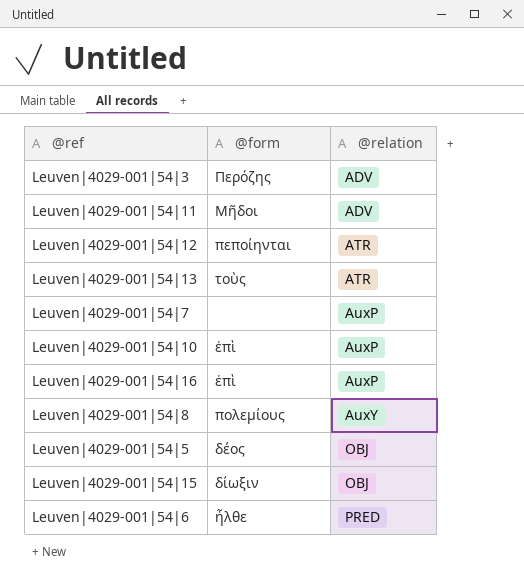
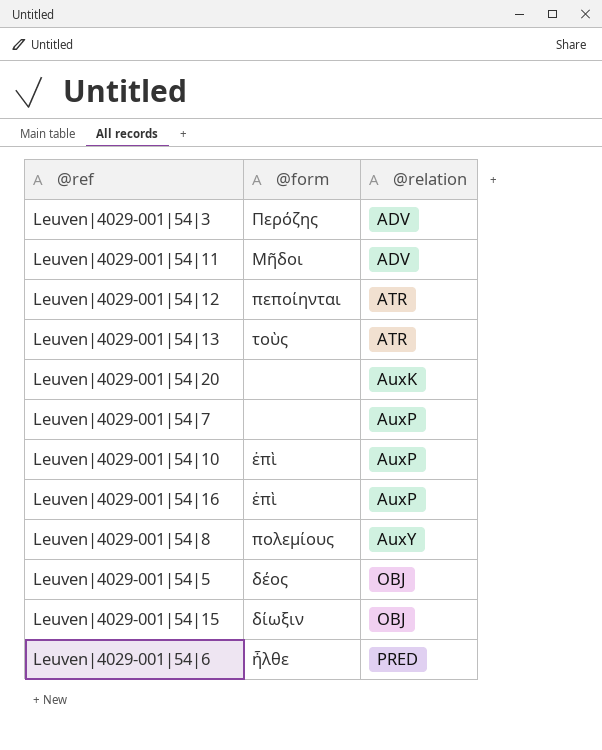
row Leuven|4029-001|54|20: none -> none | AuxK

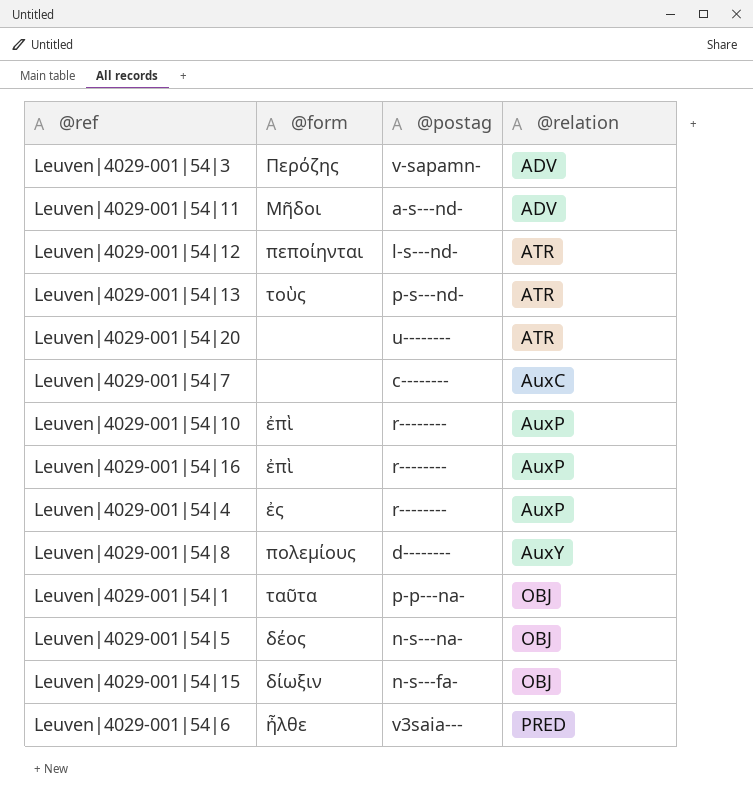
column @postag | position: none -> 3
Leuven|4029-001|54|20 | @relation: AuxK -> ATR
Leuven|4029-001|54|7 | @relation: AuxP -> AuxC
row Leuven|4029-001|54|4: none -> ἐς | r-------- | AuxP
row Leuven|4029-001|54|1: none -> ταῦτα | p-p---na- | OBJ

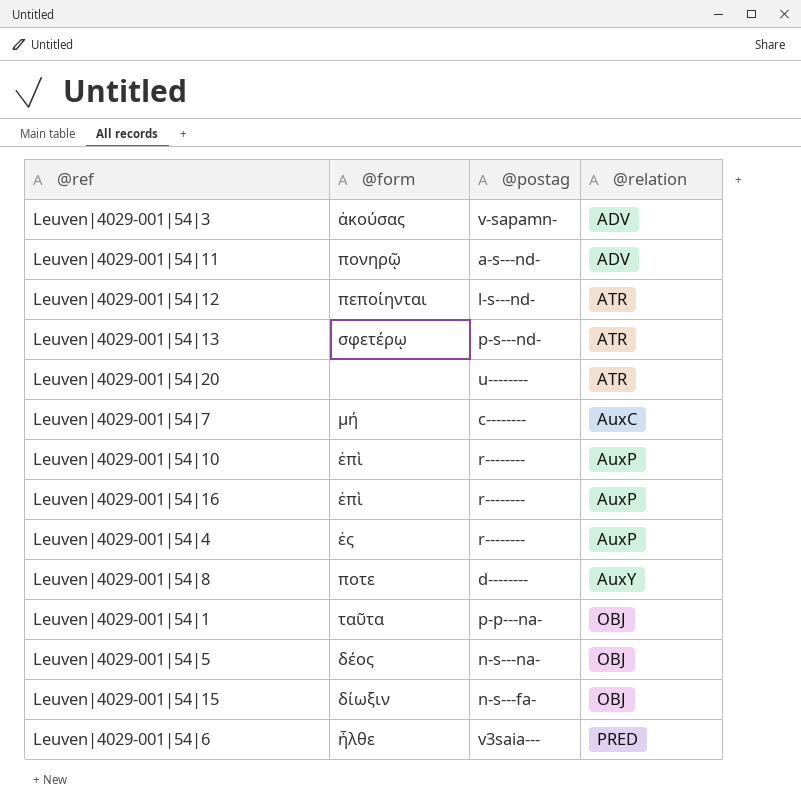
Leuven|4029-001|54|3 | @form: Περόζης -> ἀκούσας
Leuven|4029-001|54|11 | @form: Μῆδοι -> πονηρῷ
Leuven|4029-001|54|13 | @form: τοὺς -> σφετέρῳ
Leuven|4029-001|54|7 | @form: none -> μή
Leuven|4029-001|54|8 | @form: πολεμίους -> ποτε

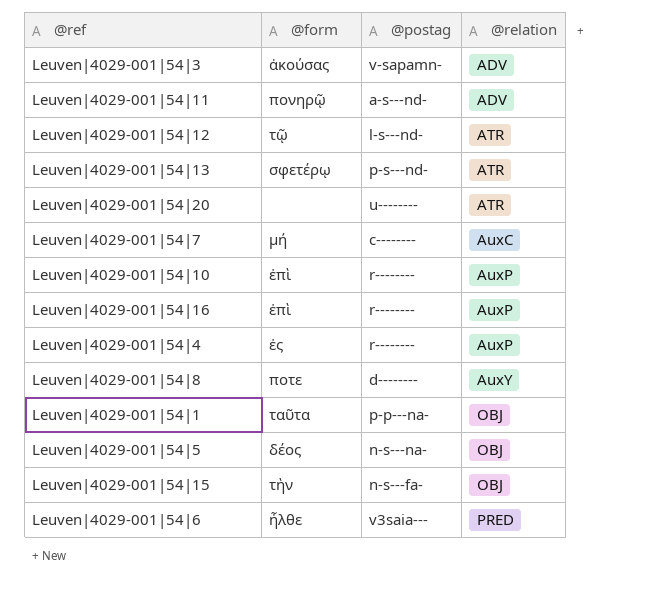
Leuven|4029-001|54|12 | @form: πεποίηνται -> τῷ
Leuven|4029-001|54|15 | @form: δίωξιν -> τὴν

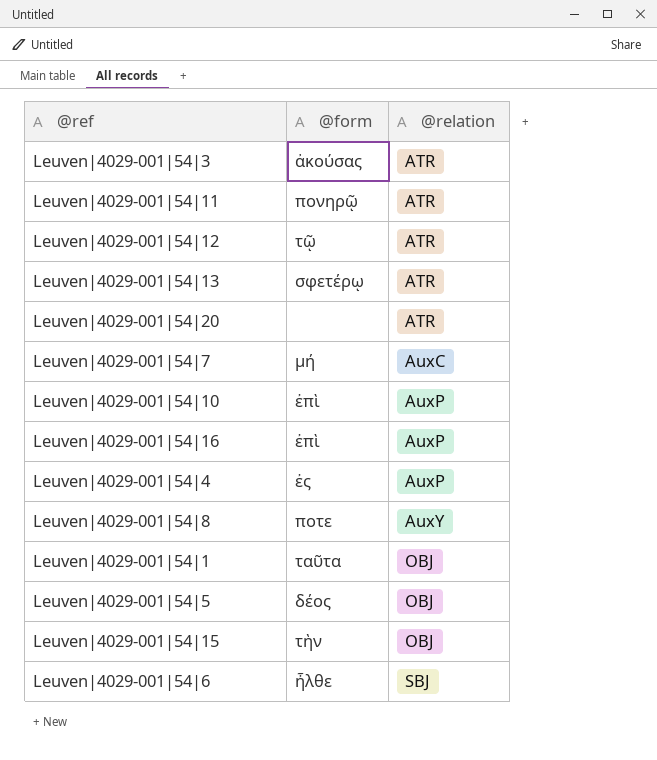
column @postag | position: 3 -> none
Leuven|4029-001|54|3 | @relation: ADV -> ATR
Leuven|4029-001|54|11 | @relation: ADV -> ATR
Leuven|4029-001|54|6 | @relation: PRED -> SBJ

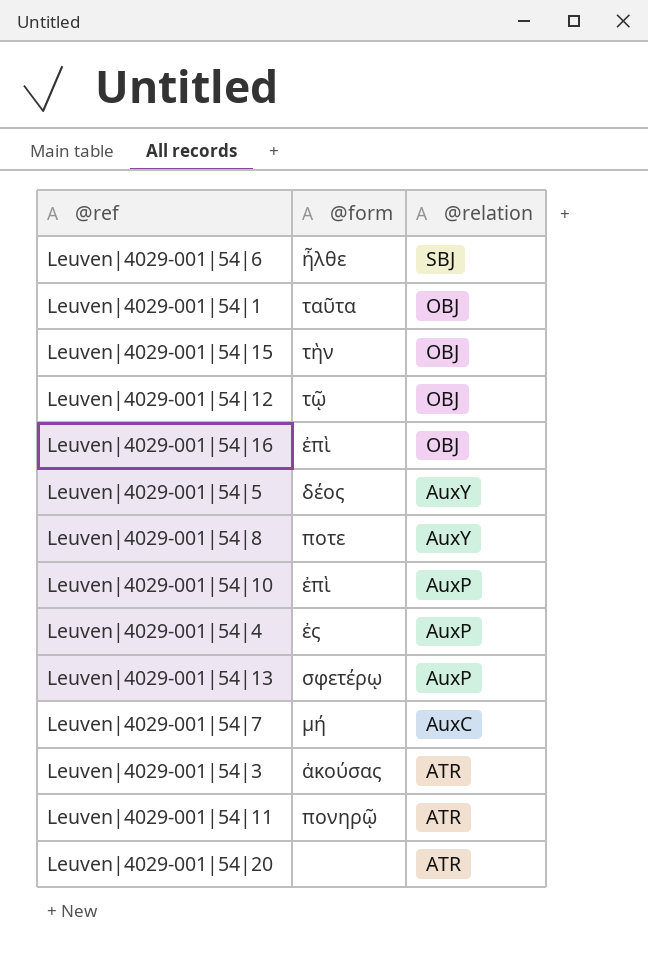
row order: @relation ascending -> @relation descending
Leuven|4029-001|54|12 | @relation: ATR -> OBJ
Leuven|4029-001|54|16 | @relation: AuxP -> OBJ
Leuven|4029-001|54|5 | @relation: OBJ -> AuxY
Leuven|4029-001|54|13 | @relation: ATR -> AuxP

